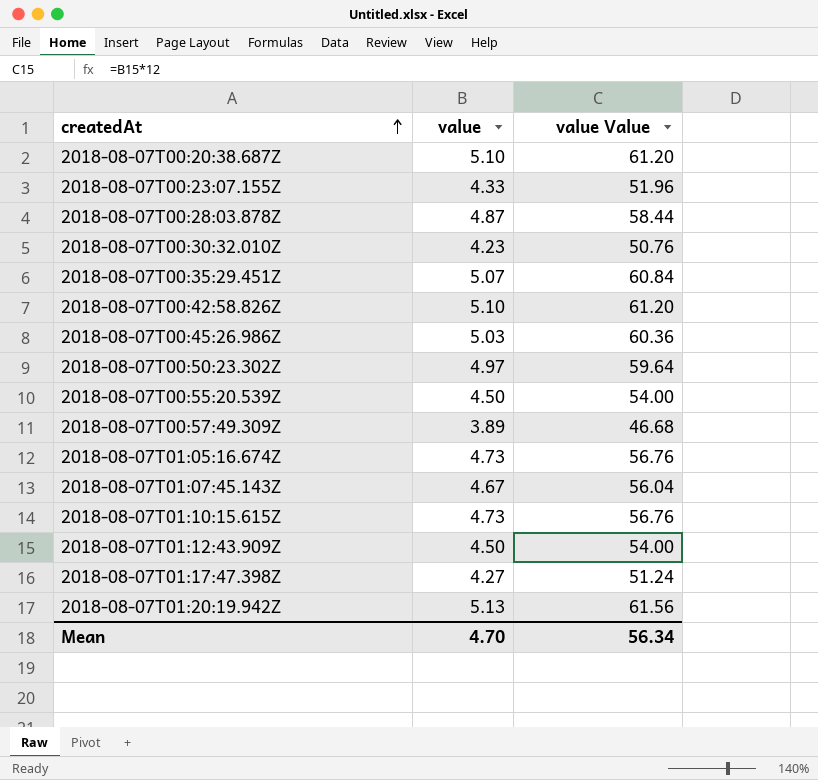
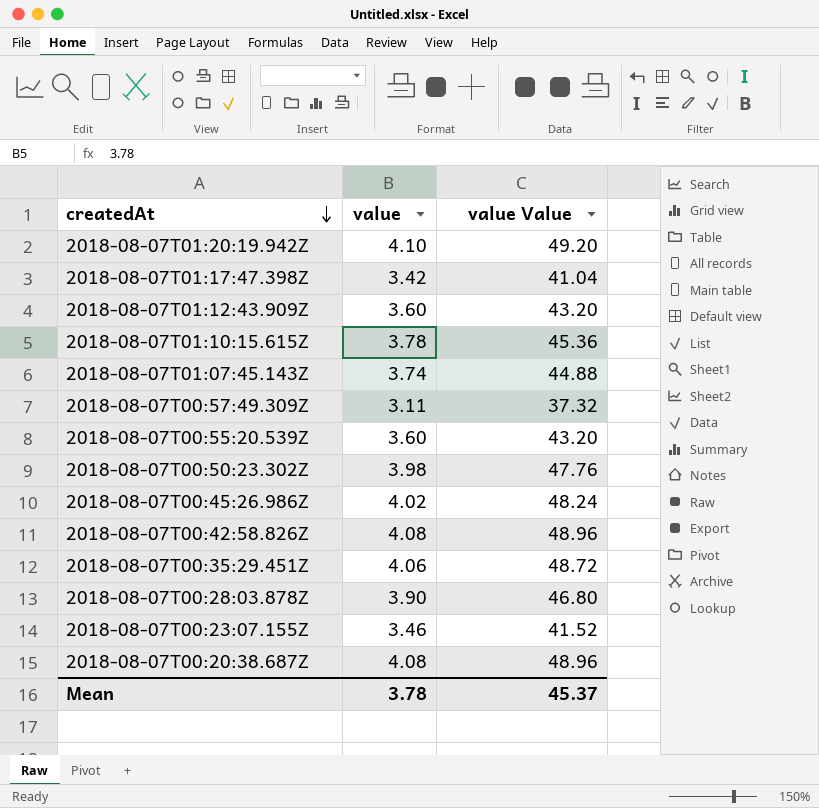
row order: createdAt ascending -> createdAt descending
row 2018-08-07T00:30:32.010Z: 4.23 | 50.76 -> none
row 2018-08-07T01:05:16.674Z: 4.73 | 56.76 -> none
2018-08-07T01:20:19.942Z | value: 5.13 -> 4.10
2018-08-07T01:20:19.942Z | value Value: 61.56 -> 49.20
2018-08-07T01:17:47.398Z | value: 4.27 -> 3.42
2018-08-07T01:17:47.398Z | value Value: 51.24 -> 41.04
2018-08-07T01:12:43.909Z | value: 4.50 -> 3.60
2018-08-07T01:12:43.909Z | value Value: 54.00 -> 43.20
2018-08-07T01:10:15.615Z | value: 4.73 -> 3.78
2018-08-07T01:10:15.615Z | value Value: 56.76 -> 45.36
2018-08-07T01:07:45.143Z | value: 4.67 -> 3.74
2018-08-07T01:07:45.143Z | value Value: 56.04 -> 44.88
2018-08-07T00:57:49.309Z | value: 3.89 -> 3.11
2018-08-07T00:57:49.309Z | value Value: 46.68 -> 37.32
2018-08-07T00:55:20.539Z | value: 4.50 -> 3.60
2018-08-07T00:55:20.539Z | value Value: 54.00 -> 43.20
2018-08-07T00:50:23.302Z | value: 4.97 -> 3.98
2018-08-07T00:50:23.302Z | value Value: 59.64 -> 47.76
2018-08-07T00:45:26.986Z | value: 5.03 -> 4.02
2018-08-07T00:45:26.986Z | value Value: 60.36 -> 48.24
2018-08-07T00:42:58.826Z | value: 5.10 -> 4.08
2018-08-07T00:42:58.826Z | value Value: 61.20 -> 48.96
2018-08-07T00:35:29.451Z | value: 5.07 -> 4.06
2018-08-07T00:35:29.451Z | value Value: 60.84 -> 48.72
2018-08-07T00:28:03.878Z | value: 4.87 -> 3.90
2018-08-07T00:28:03.878Z | value Value: 58.44 -> 46.80
2018-08-07T00:23:07.155Z | value: 4.33 -> 3.46
2018-08-07T00:23:07.155Z | value Value: 51.96 -> 41.52
2018-08-07T00:20:38.687Z | value: 5.10 -> 4.08
2018-08-07T00:20:38.687Z | value Value: 61.20 -> 48.96
Mean | value: 4.70 -> 3.78
Mean | value Value: 56.34 -> 45.37

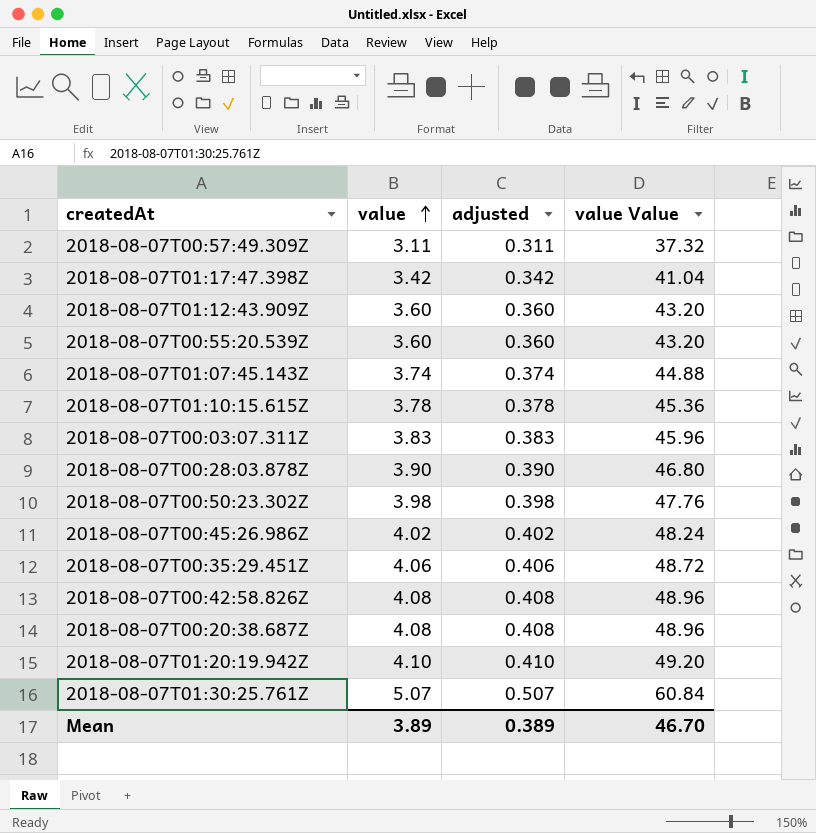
row order: createdAt descending -> value ascending
column adjusted | formula: none -> [value] * 0.1
row 2018-08-07T00:23:07.155Z: 3.46 | 41.52 -> none
row 2018-08-07T00:03:07.311Z: none -> 3.83 | 0.383 | 45.96
row 2018-08-07T01:30:25.761Z: none -> 5.07 | 0.507 | 60.84
Mean | value: 3.78 -> 3.89
Mean | value Value: 45.37 -> 46.70

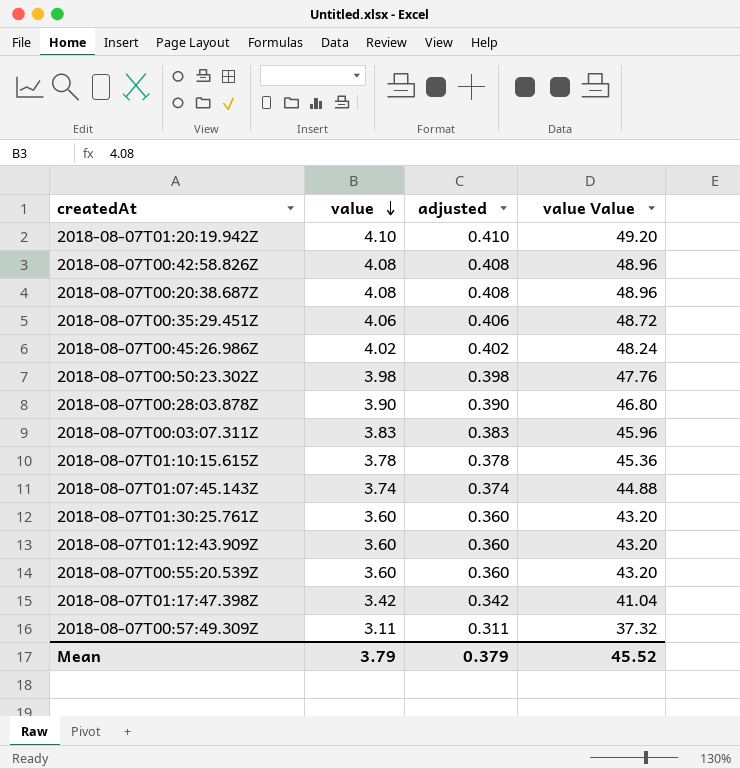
row order: value ascending -> value descending
2018-08-07T01:30:25.761Z | value: 5.07 -> 3.60
2018-08-07T01:30:25.761Z | adjusted: 0.507 -> 0.360
2018-08-07T01:30:25.761Z | value Value: 60.84 -> 43.20
Mean | value: 3.89 -> 3.79
Mean | adjusted: 0.389 -> 0.379
Mean | value Value: 46.70 -> 45.52

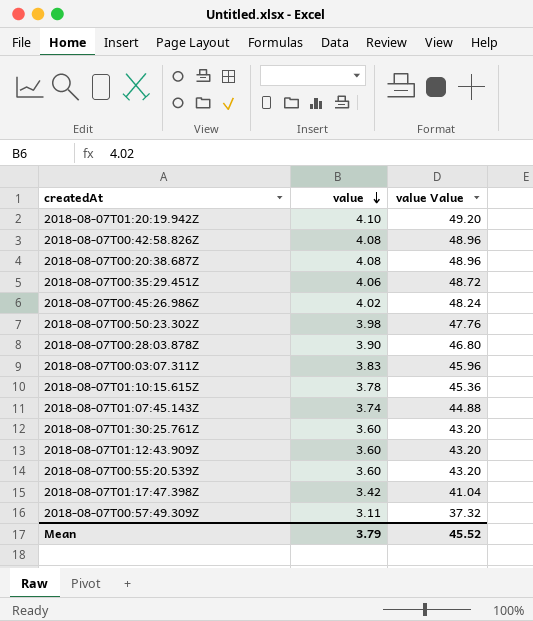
column adjusted | formula: [value] * 0.1 -> none

